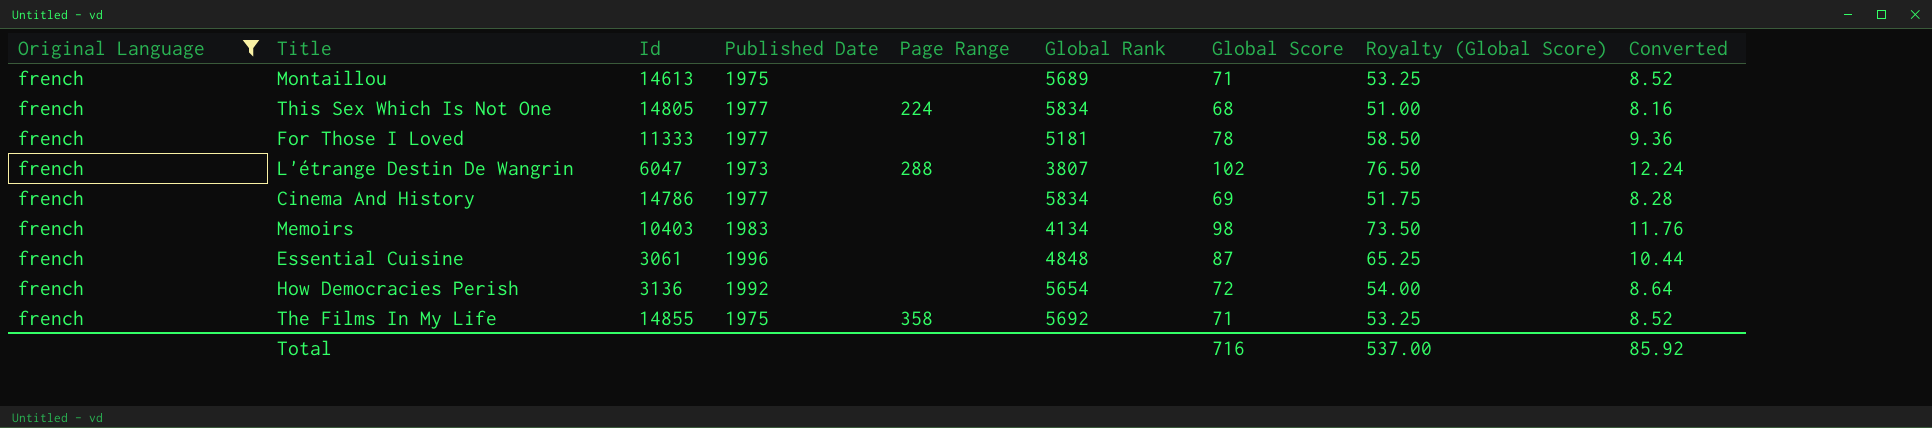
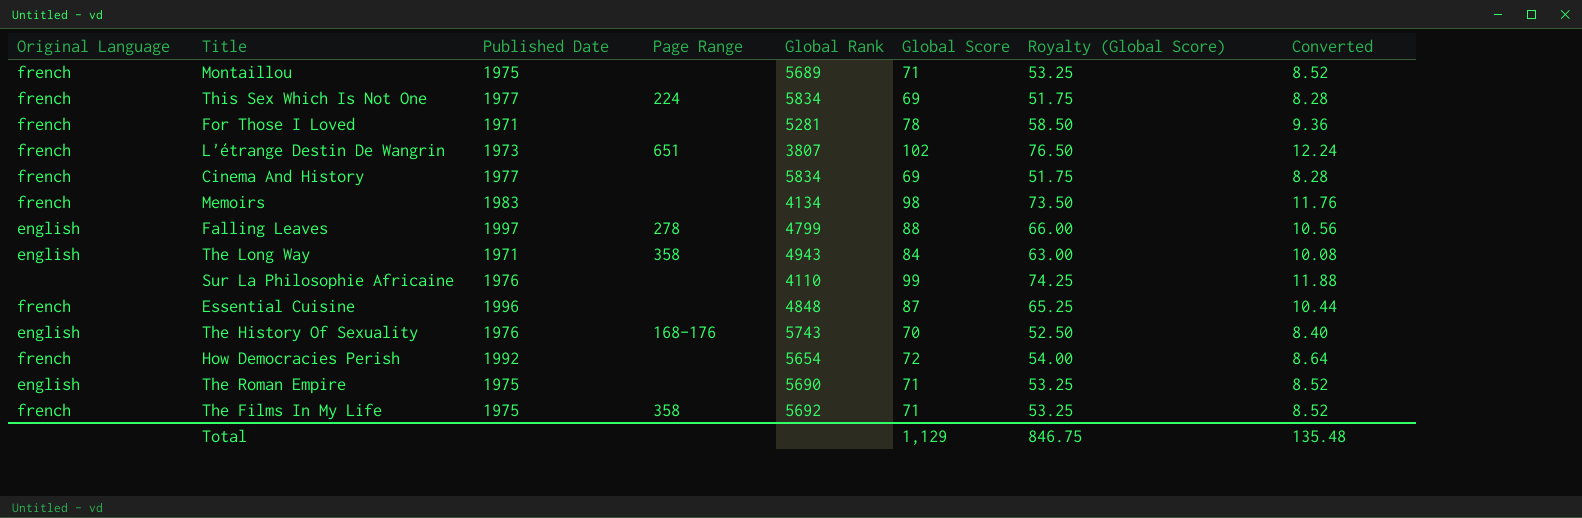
filter: Original Language = french -> none
column Id | position: 3 -> none
This Sex Which Is Not One | Global Score: 68 -> 69
This Sex Which Is Not One | Royalty (Global Score): 51.00 -> 51.75
This Sex Which Is Not One | Converted: 8.16 -> 8.28
For Those I Loved | Published Date: 1977 -> 1971
For Those I Loved | Global Rank: 5181 -> 5281
L'étrange Destin De Wangrin | Page Range: 288 -> 651
Total | Global Score: 716 -> 1,129
Total | Royalty (Global Score): 537.00 -> 846.75
Total | Converted: 85.92 -> 135.48

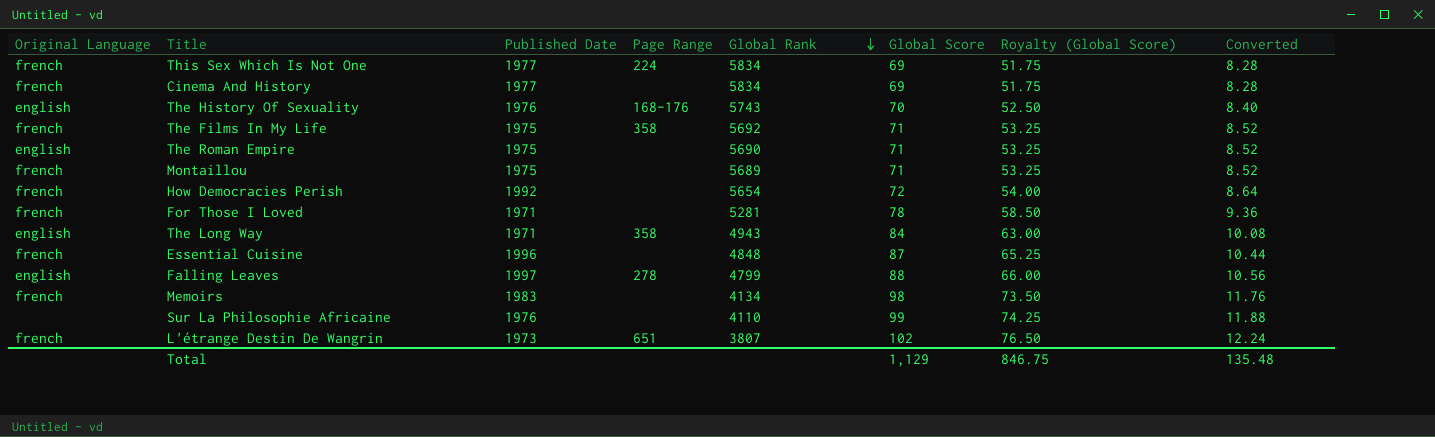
row order: none -> Global Rank descending

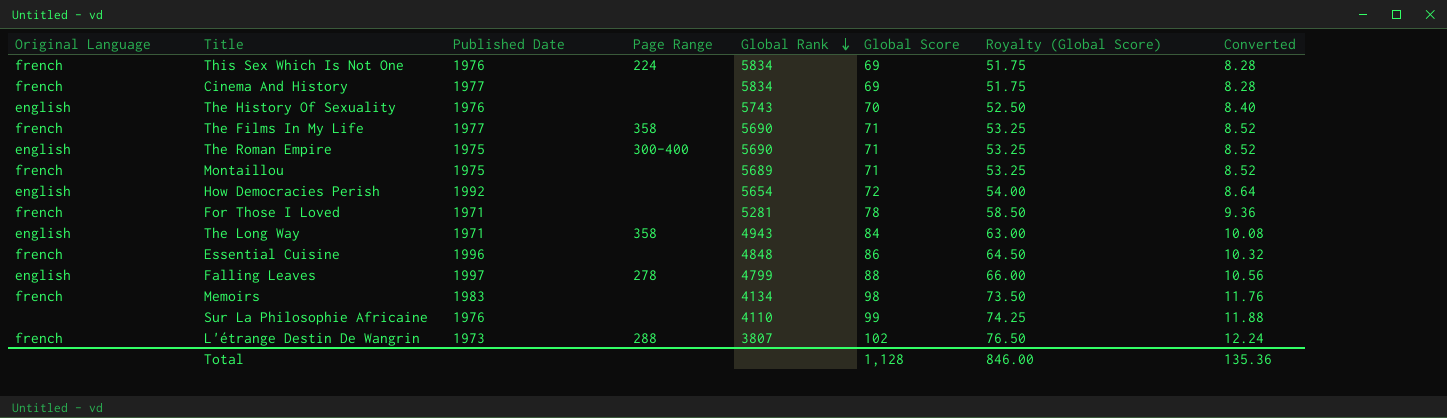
This Sex Which Is Not One | Published Date: 1977 -> 1976
The History Of Sexuality | Page Range: 168-176 -> none
The Films In My Life | Published Date: 1975 -> 1977
The Films In My Life | Global Rank: 5692 -> 5690
The Roman Empire | Page Range: none -> 300-400
How Democracies Perish | Original Language: french -> english
Essential Cuisine | Global Score: 87 -> 86
Essential Cuisine | Royalty (Global Score): 65.25 -> 64.50
Essential Cuisine | Converted: 10.44 -> 10.32
L'étrange Destin De Wangrin | Page Range: 651 -> 288
Total | Global Score: 1,129 -> 1,128
Total | Royalty (Global Score): 846.75 -> 846.00
Total | Converted: 135.48 -> 135.36

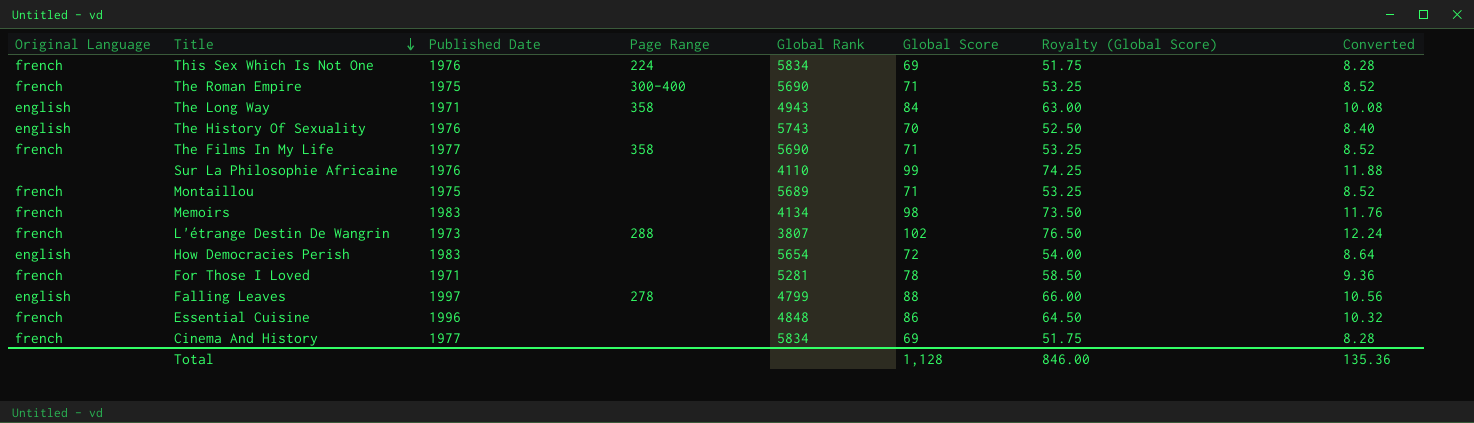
row order: Global Rank descending -> Title descending
The Roman Empire | Original Language: english -> french
How Democracies Perish | Published Date: 1992 -> 1983

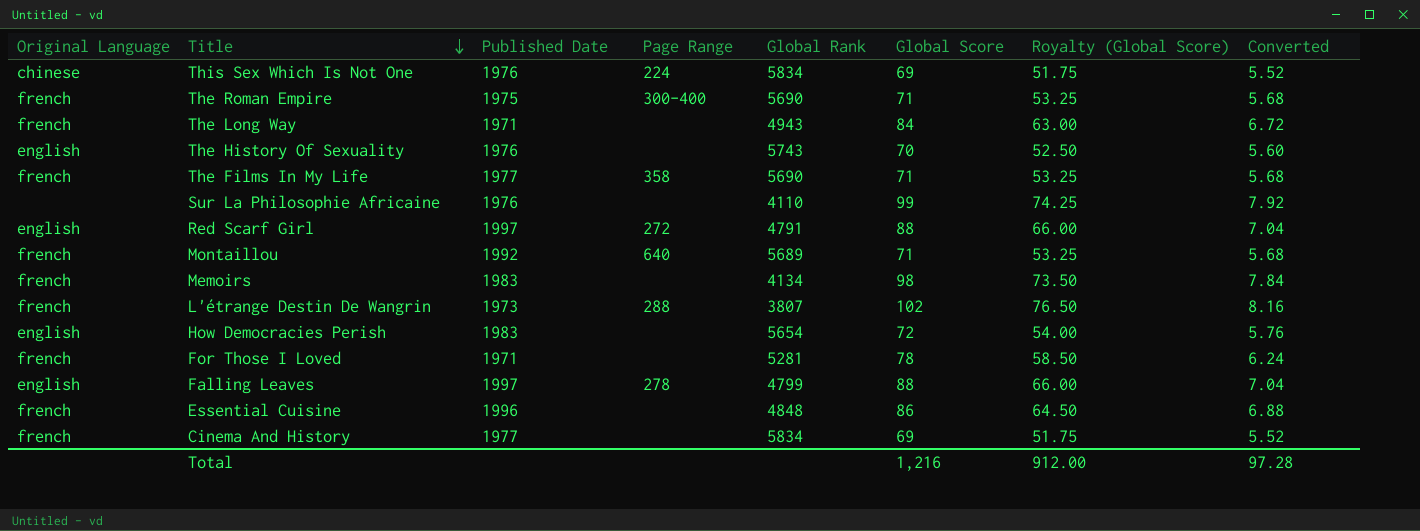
column Converted | formula: [Global Score] * 0.12 -> [Global Score] * 0.08
This Sex Which Is Not One | Original Language: french -> chinese
The Long Way | Original Language: english -> french
The Long Way | Page Range: 358 -> none
row Red Scarf Girl: none -> english | 1997 | 272 | 4791 | 88 | 66.00 | 7.04
Montaillou | Published Date: 1975 -> 1992
Montaillou | Page Range: none -> 640
Total | Global Score: 1,128 -> 1,216
Total | Royalty (Global Score): 846.00 -> 912.00
Total | Converted: 135.36 -> 97.28

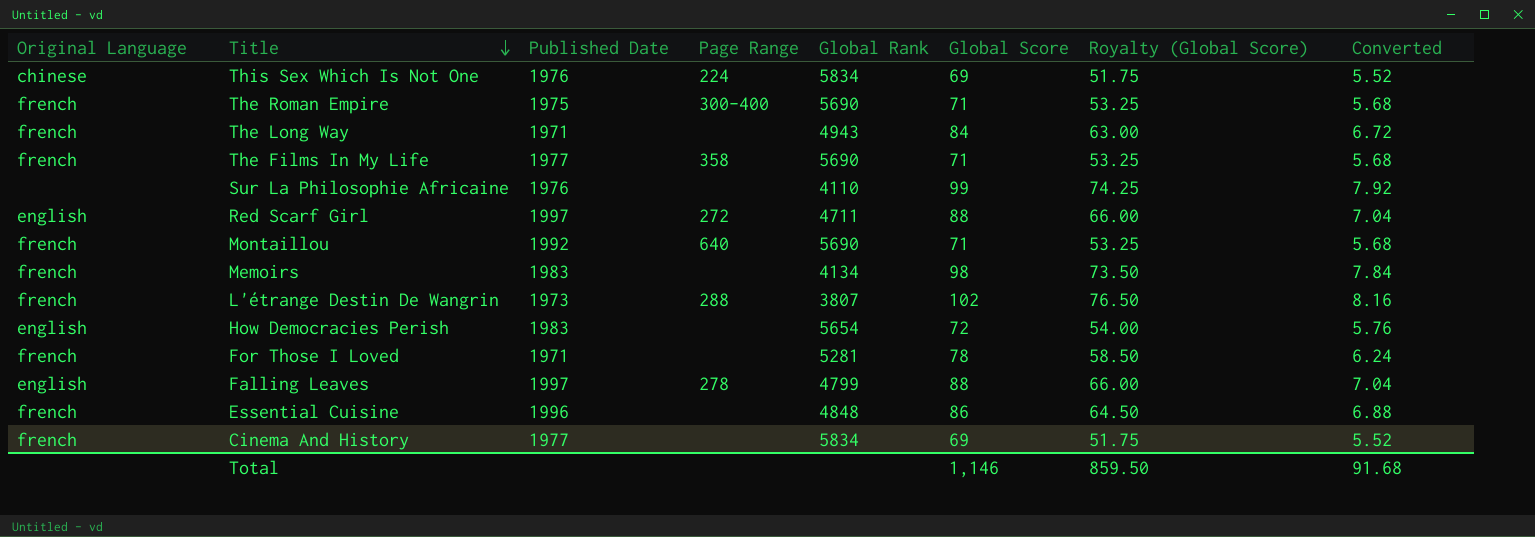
row The History Of Sexuality: english | 1976 | none | 5743 | 70 | 52.50 | 5.60 -> none
Red Scarf Girl | Global Rank: 4791 -> 4711
Montaillou | Global Rank: 5689 -> 5690
Total | Global Score: 1,216 -> 1,146
Total | Royalty (Global Score): 912.00 -> 859.50
Total | Converted: 97.28 -> 91.68

